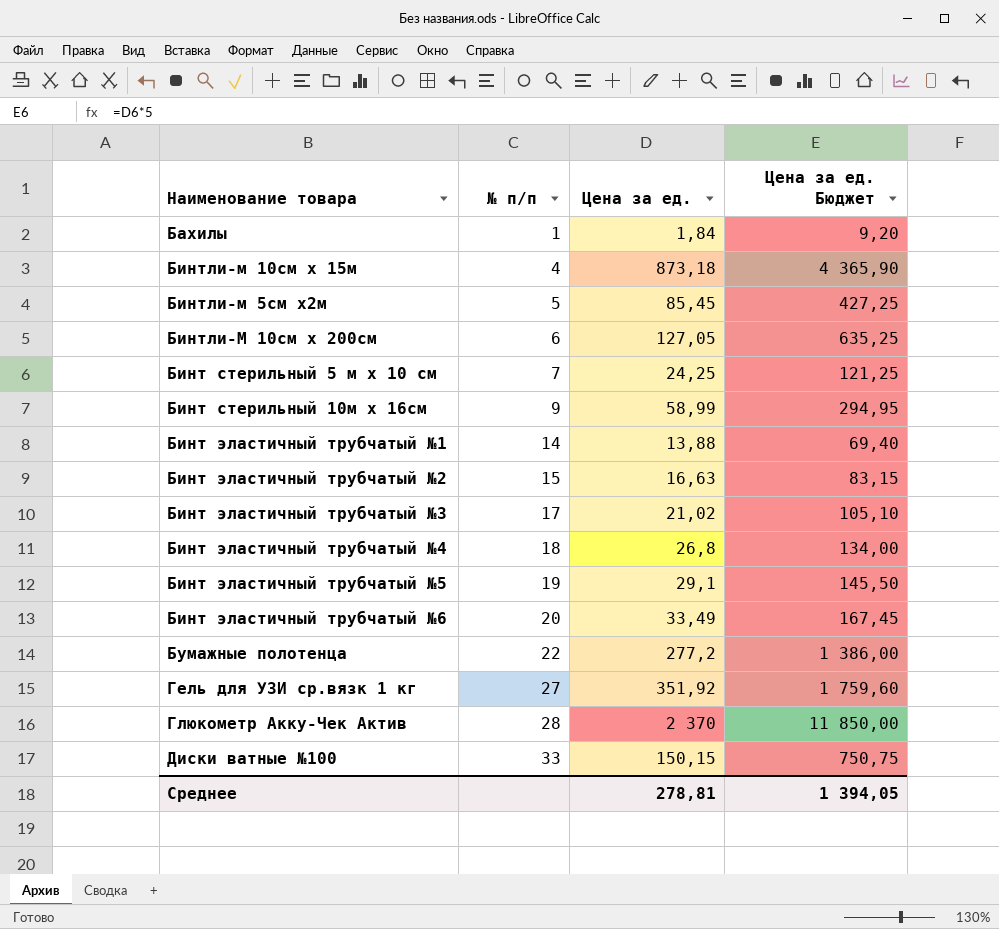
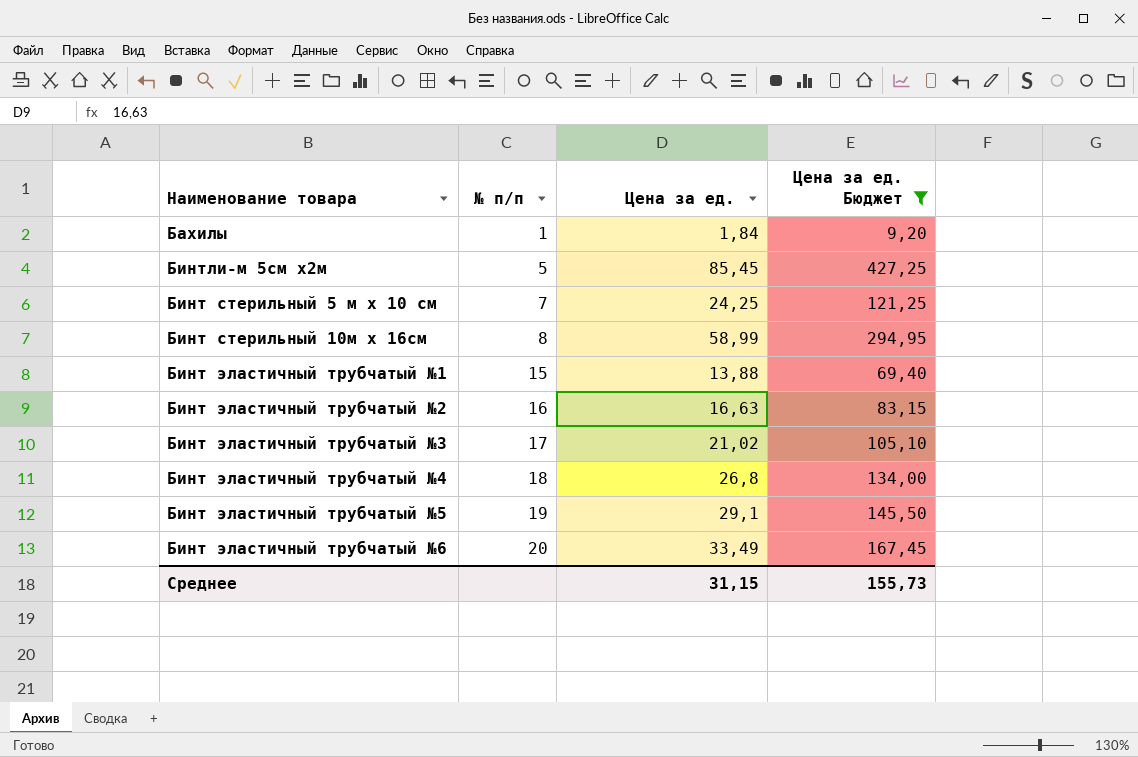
filter: none -> Цена за ед. Бюджет <= 427,25
Бинт стерильный 10м х 16см | № п/п: 9 -> 8
Бинт эластичный трубчатый №1 | № п/п: 14 -> 15
Бинт эластичный трубчатый №2 | № п/п: 15 -> 16
Среднее | Цена за ед.: 278,81 -> 31,15
Среднее | Цена за ед. Бюджет: 1 394,05 -> 155,73

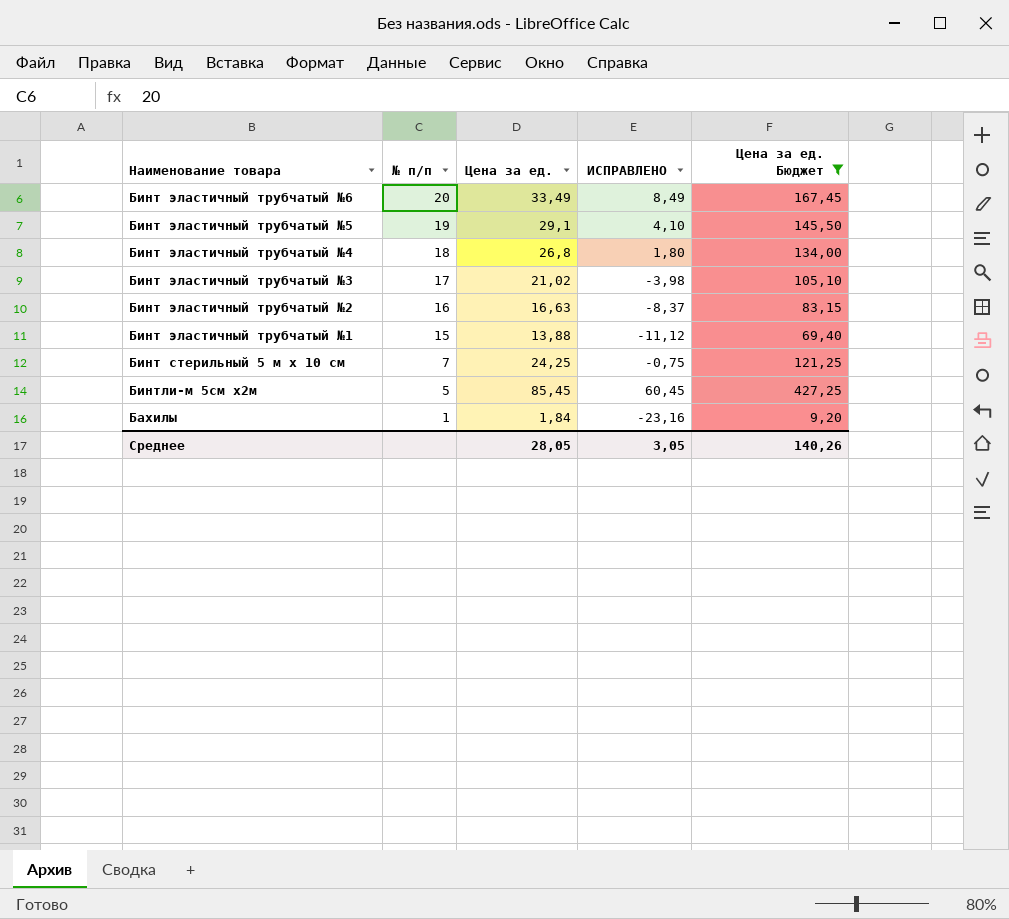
row order: № п/п ascending -> № п/п descending
column ИСПРАВЛЕНО | formula: none -> [Цена за ед.] - 25
row Бинт стерильный 10м х 16см: 8 | 58,99 | 294,95 -> none
Среднее | Цена за ед.: 31,15 -> 28,05
Среднее | Цена за ед. Бюджет: 155,73 -> 140,26

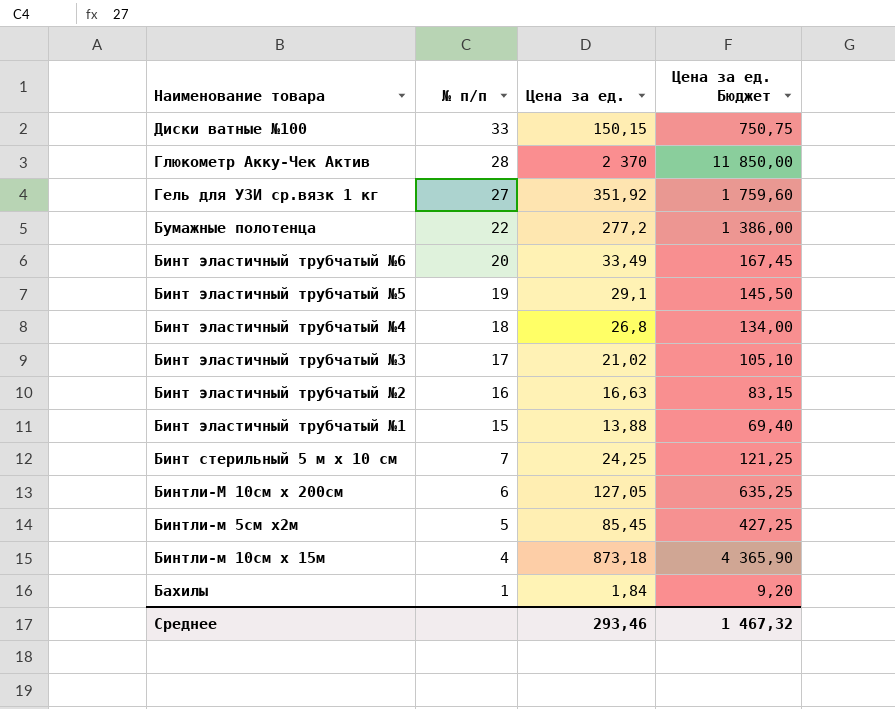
filter: Цена за ед. Бюджет <= 427,25 -> none
column ИСПРАВЛЕНО | formula: [Цена за ед.] - 25 -> none
Среднее | Цена за ед.: 28,05 -> 293,46
Среднее | Цена за ед. Бюджет: 140,26 -> 1 467,32

